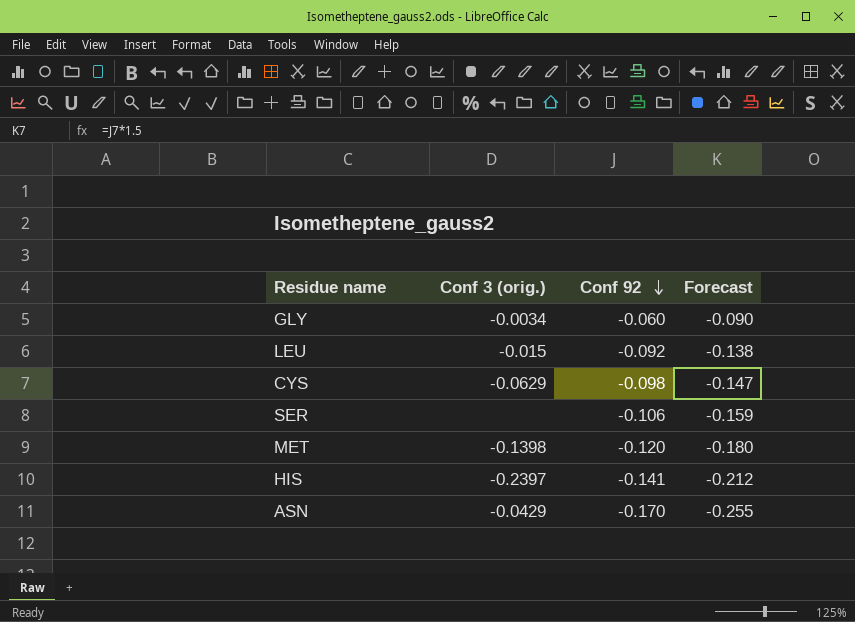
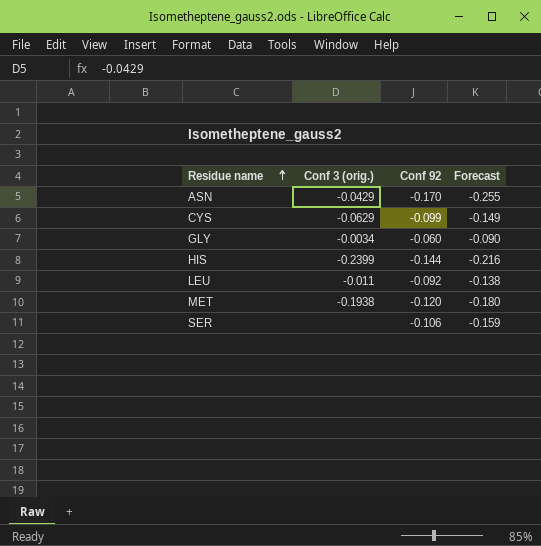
row order: Conf 92 descending -> Residue name ascending
CYS | Conf 92: -0.098 -> -0.099
CYS | Forecast: -0.147 -> -0.149
HIS | Conf 3 (orig.): -0.2397 -> -0.2399
HIS | Conf 92: -0.141 -> -0.144
HIS | Forecast: -0.212 -> -0.216
LEU | Conf 3 (orig.): -0.015 -> -0.011
MET | Conf 3 (orig.): -0.1398 -> -0.1938

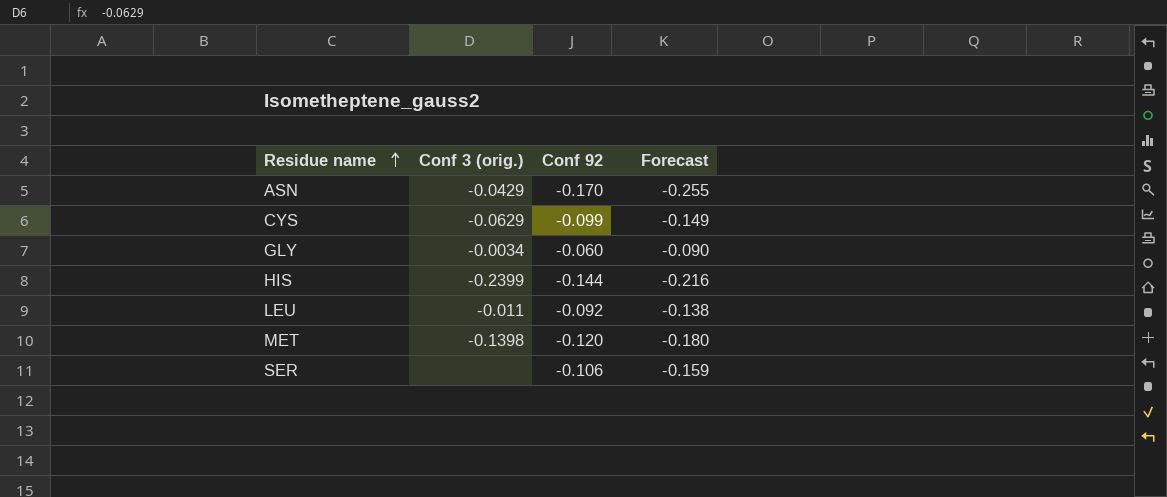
MET | Conf 3 (orig.): -0.1938 -> -0.1398

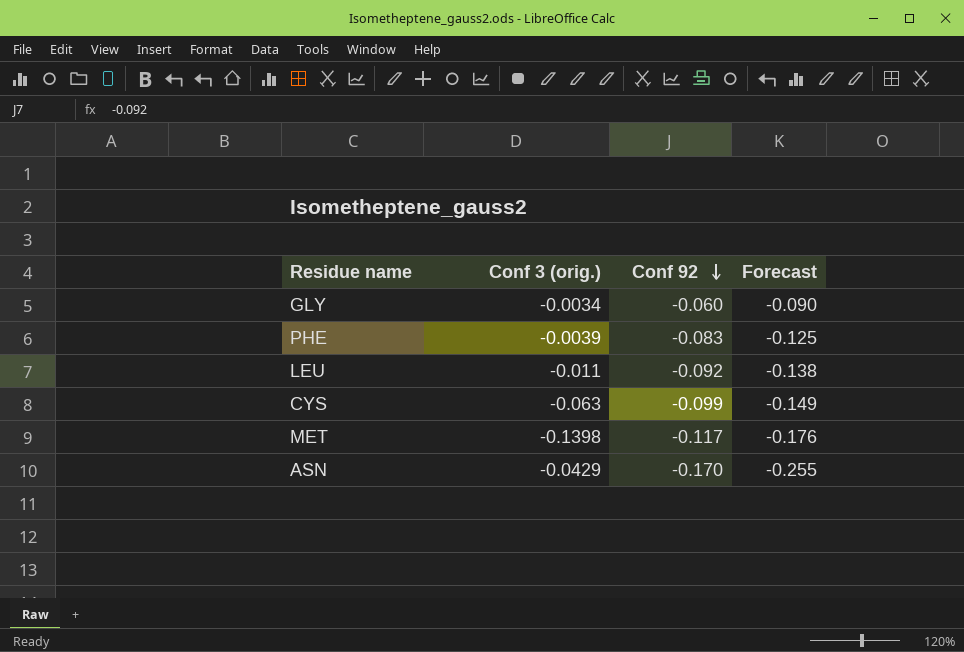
row order: Residue name ascending -> Conf 92 descending
row HIS: -0.2399 | -0.144 | -0.216 -> none
row SER: none | -0.106 | -0.159 -> none
row PHE: none -> -0.0039 | -0.083 | -0.125
CYS | Conf 3 (orig.): -0.0629 -> -0.063
MET | Conf 92: -0.120 -> -0.117
MET | Forecast: -0.180 -> -0.176

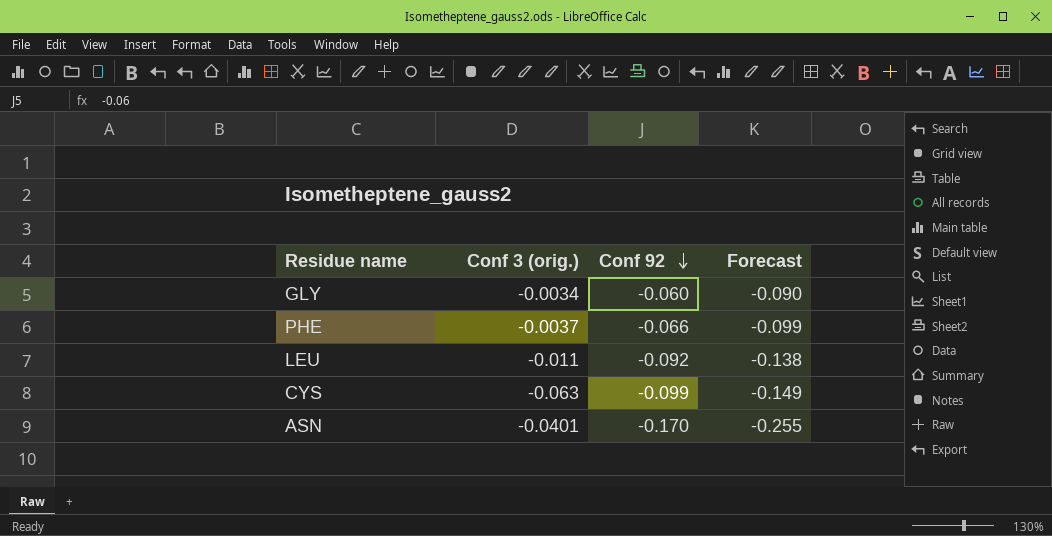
row MET: -0.1398 | -0.117 | -0.176 -> none
PHE | Conf 3 (orig.): -0.0039 -> -0.0037
PHE | Conf 92: -0.083 -> -0.066
PHE | Forecast: -0.125 -> -0.099
ASN | Conf 3 (orig.): -0.0429 -> -0.0401

